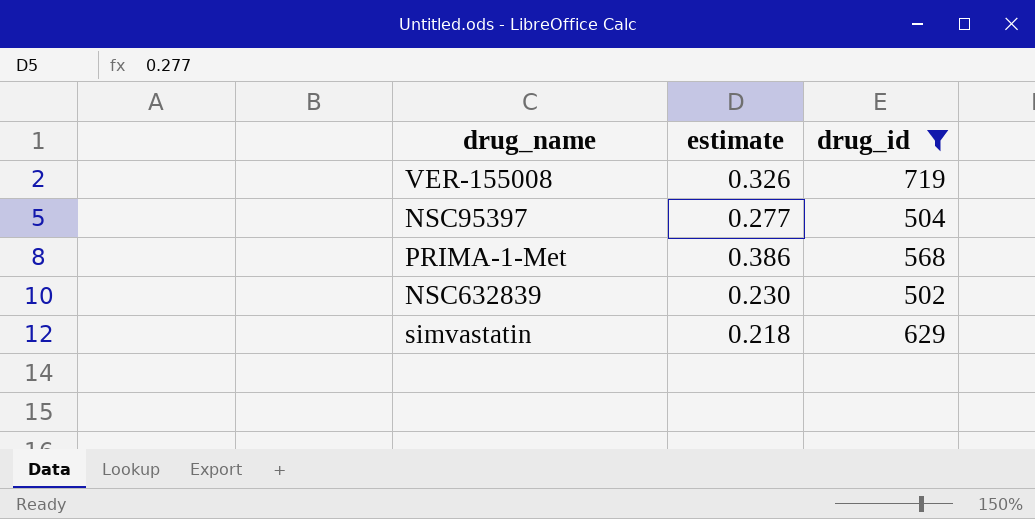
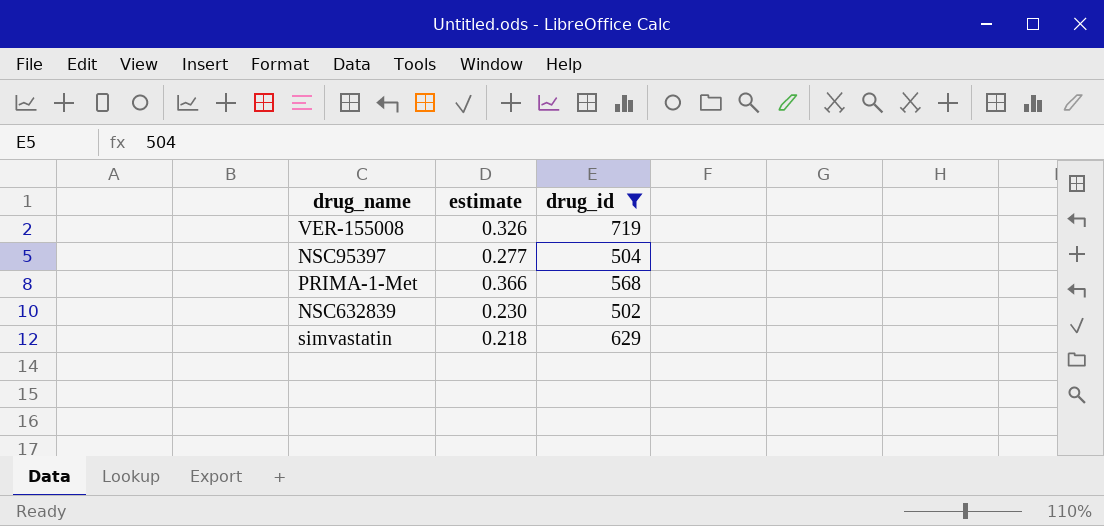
PRIMA-1-Met | estimate: 0.386 -> 0.366

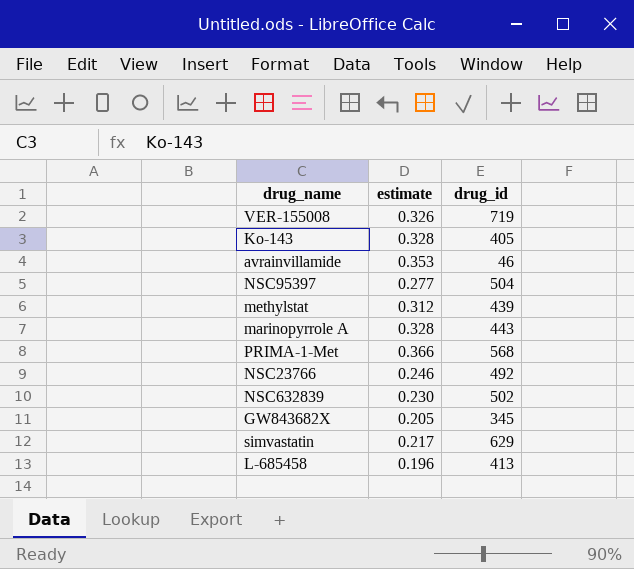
filter: drug_id >= 502 -> none
simvastatin | estimate: 0.218 -> 0.217

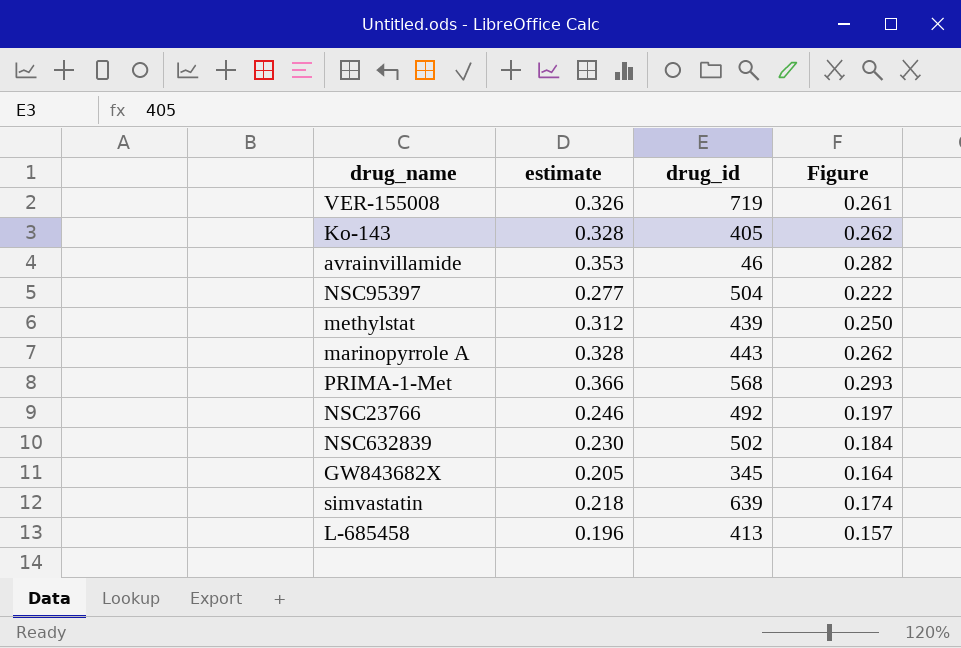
column Figure | formula: none -> [estimate] * 0.8
simvastatin | estimate: 0.217 -> 0.218
simvastatin | drug_id: 629 -> 639

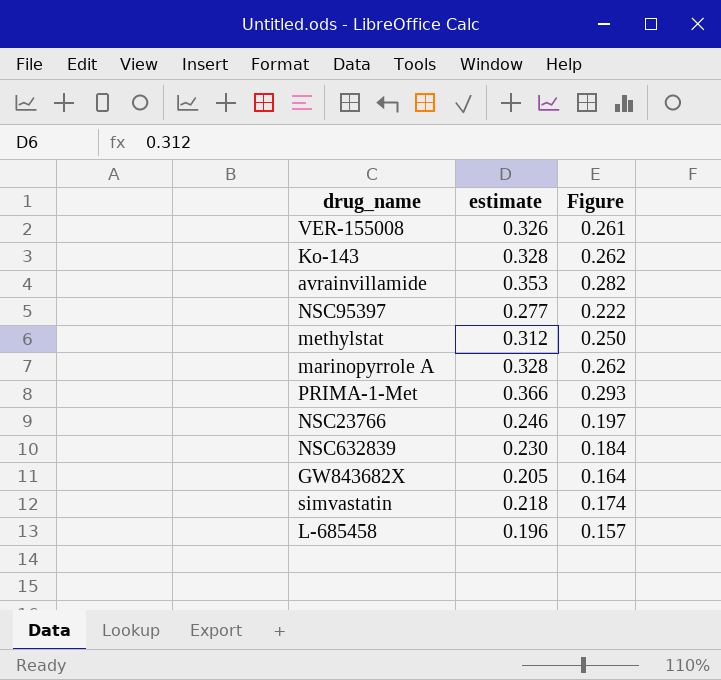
column drug_id | position: 3 -> none

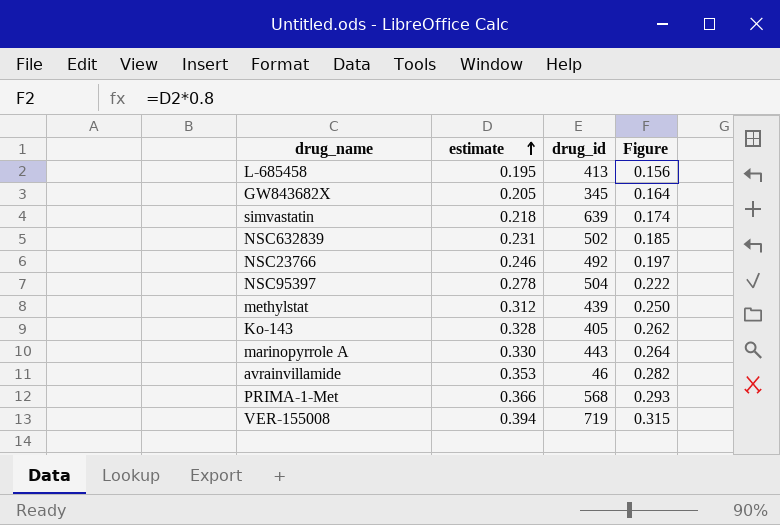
row order: none -> estimate ascending
column drug_id | position: none -> 3
L-685458 | estimate: 0.196 -> 0.195
L-685458 | Figure: 0.157 -> 0.156
NSC632839 | estimate: 0.230 -> 0.231
NSC632839 | Figure: 0.184 -> 0.185
NSC95397 | estimate: 0.277 -> 0.278
marinopyrrole A | estimate: 0.328 -> 0.330
marinopyrrole A | Figure: 0.262 -> 0.264
VER-155008 | estimate: 0.326 -> 0.394
VER-155008 | Figure: 0.261 -> 0.315

